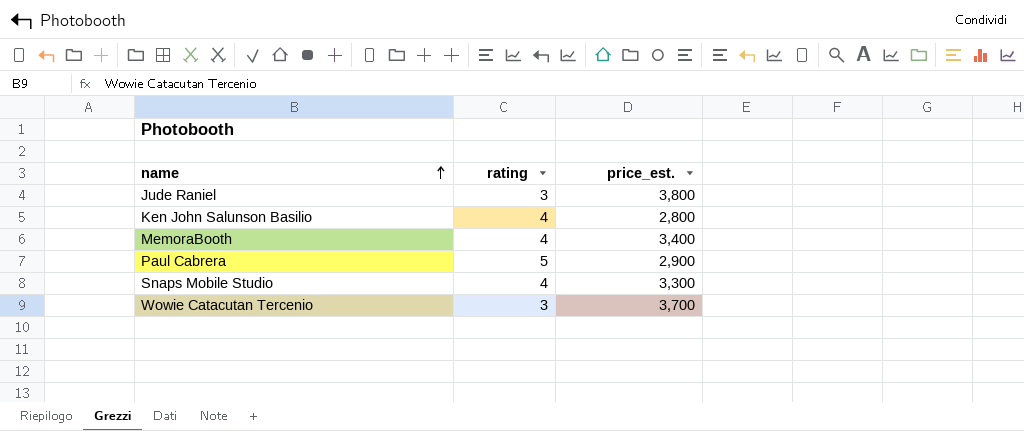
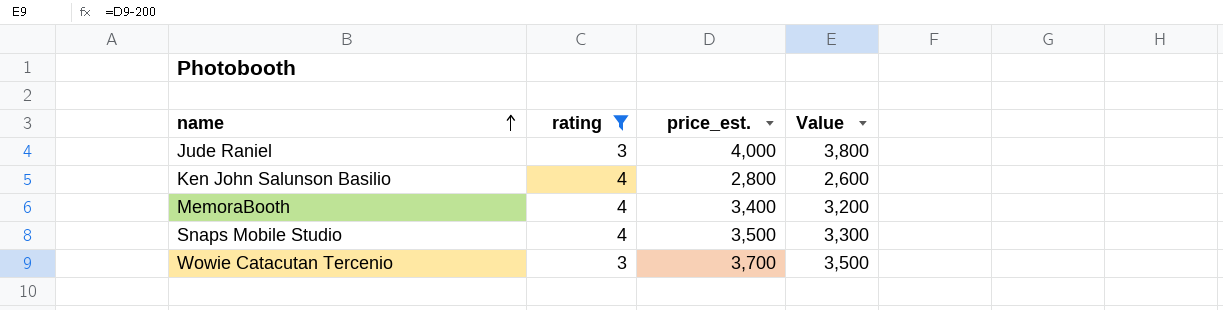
filter: none -> rating != 5
column Value | formula: none -> [price_est.] - 200
Jude Raniel | price_est.: 3,800 -> 4,000
Snaps Mobile Studio | price_est.: 3,300 -> 3,500

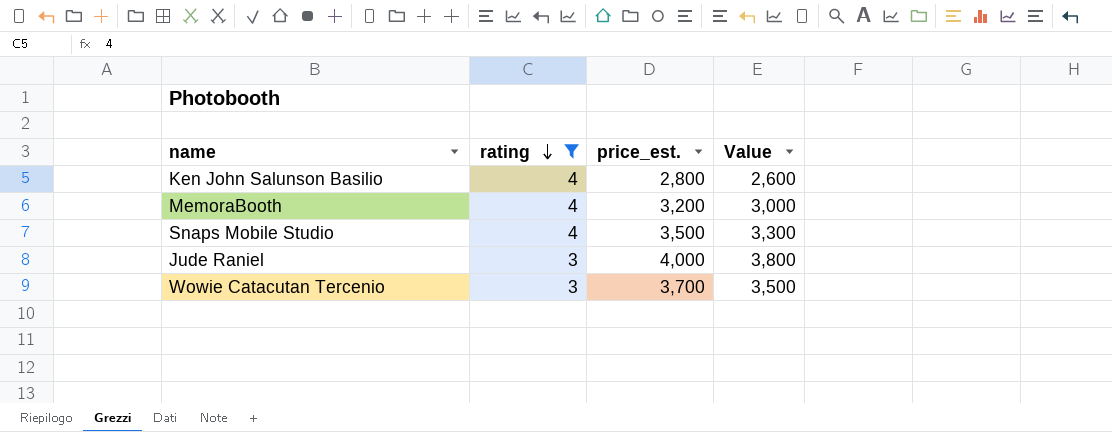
row order: name ascending -> rating descending
MemoraBooth | price_est.: 3,400 -> 3,200
MemoraBooth | Value: 3,200 -> 3,000

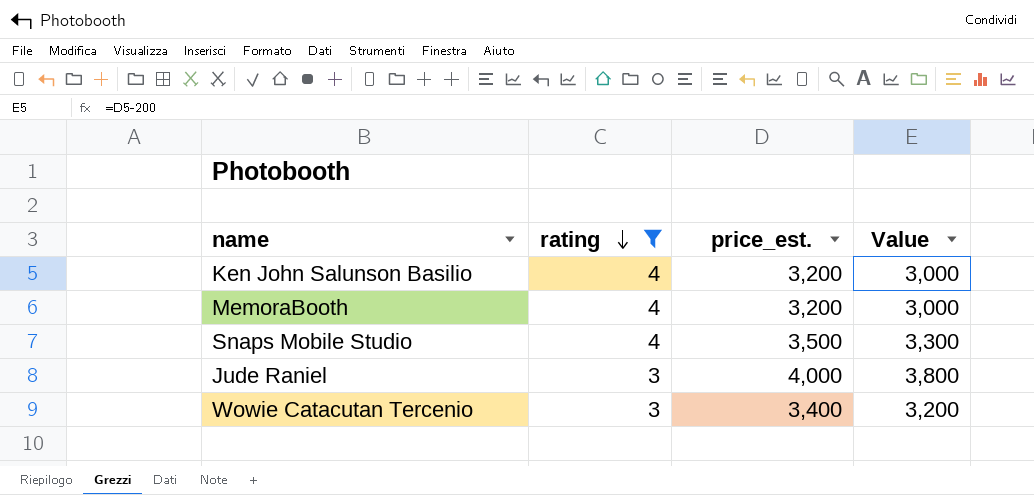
Ken John Salunson Basilio | price_est.: 2,800 -> 3,200
Ken John Salunson Basilio | Value: 2,600 -> 3,000
Wowie Catacutan Tercenio | price_est.: 3,700 -> 3,400
Wowie Catacutan Tercenio | Value: 3,500 -> 3,200

